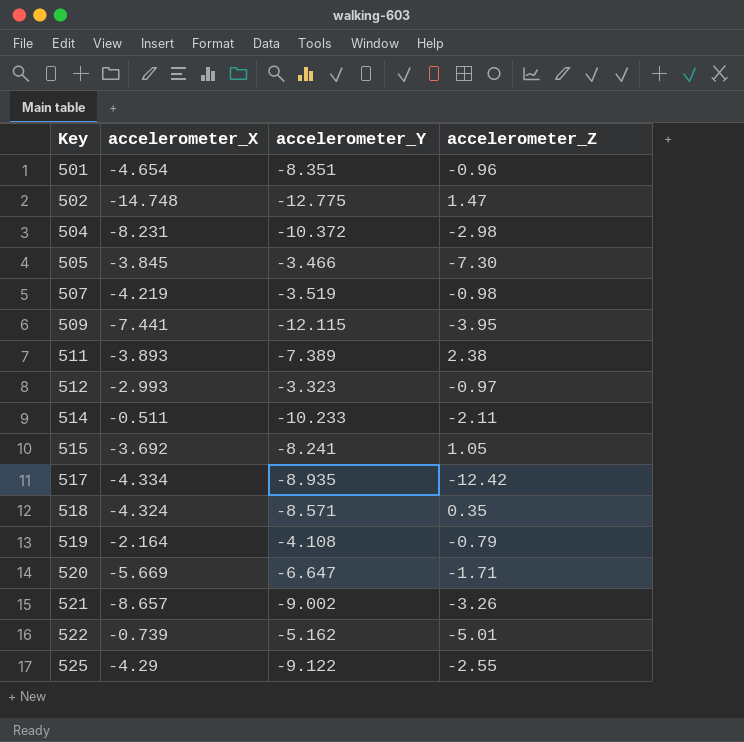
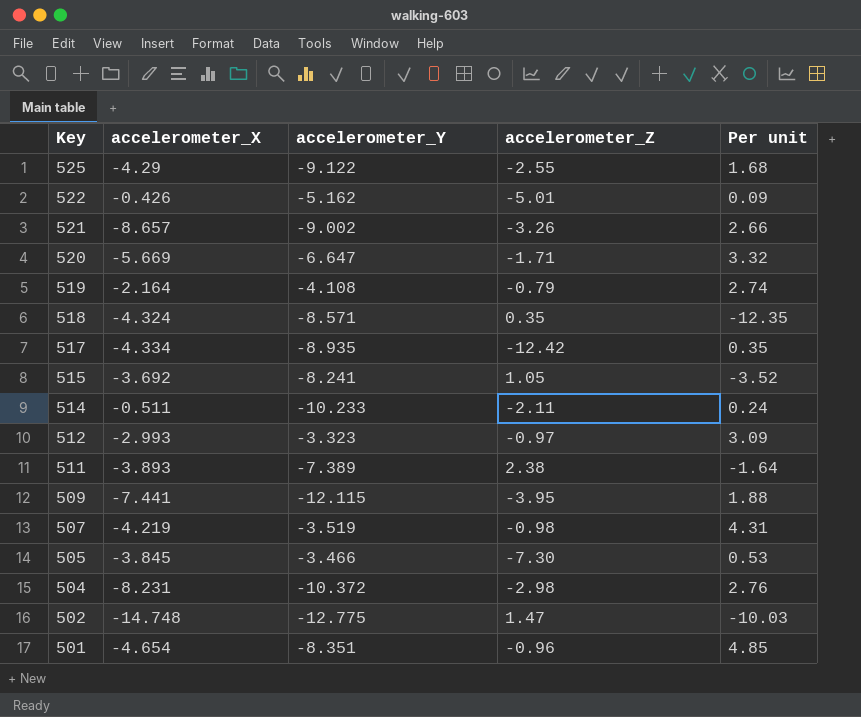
row order: Key ascending -> Key descending
column Per unit | formula: none -> [accelerometer_X] / [accelerometer_Z]
522 | accelerometer_X: -0.739 -> -0.426

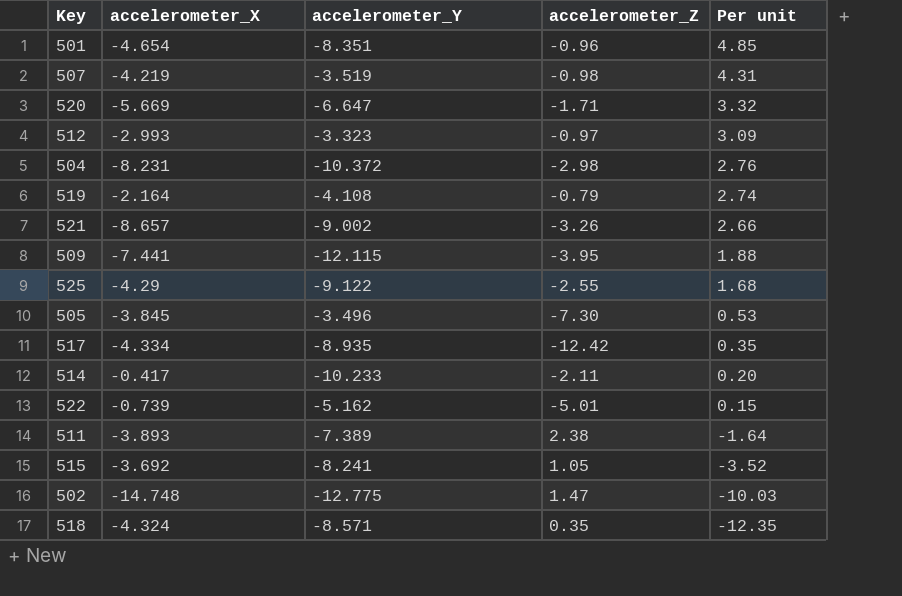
row order: Key descending -> Per unit descending
505 | accelerometer_Y: -3.466 -> -3.496
514 | accelerometer_X: -0.511 -> -0.417
514 | Per unit: 0.24 -> 0.20
522 | accelerometer_X: -0.426 -> -0.739
522 | Per unit: 0.09 -> 0.15

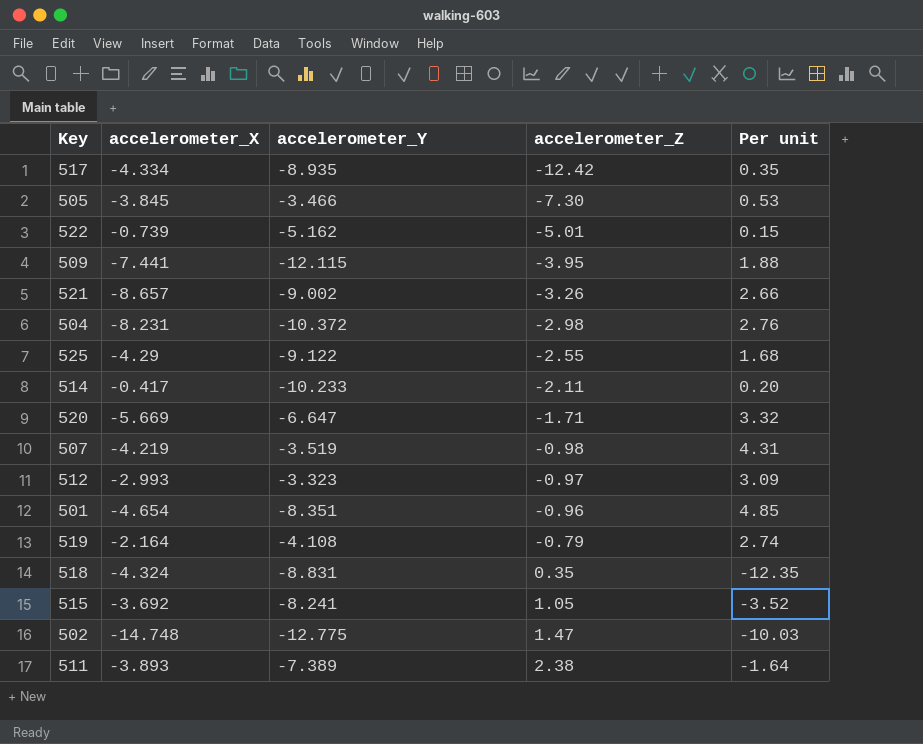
row order: Per unit descending -> accelerometer_Z ascending
505 | accelerometer_Y: -3.496 -> -3.466
518 | accelerometer_Y: -8.571 -> -8.831

